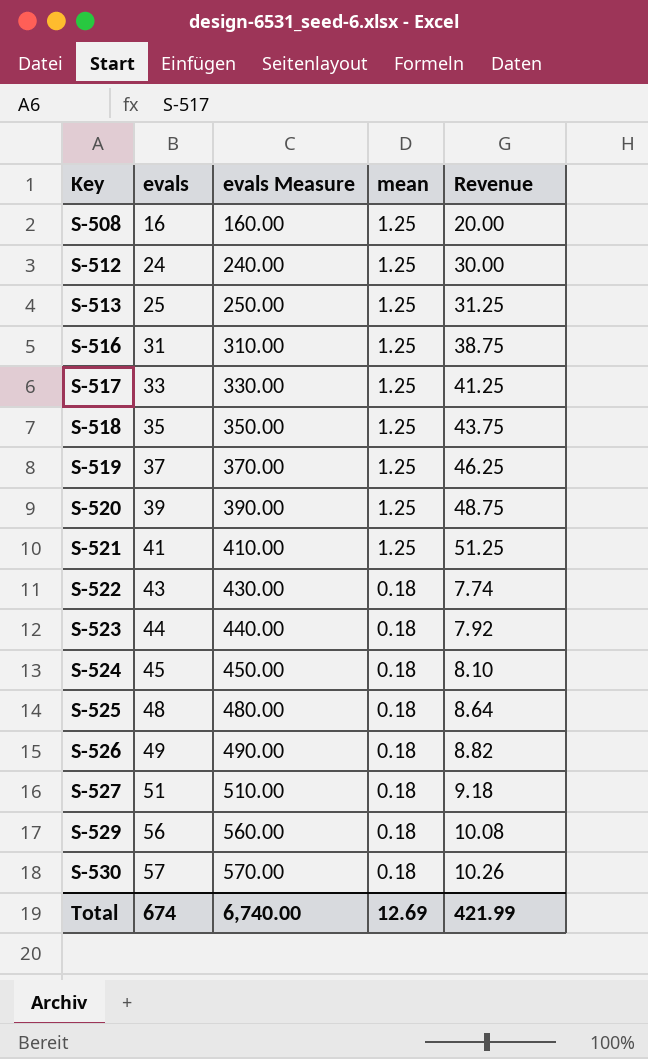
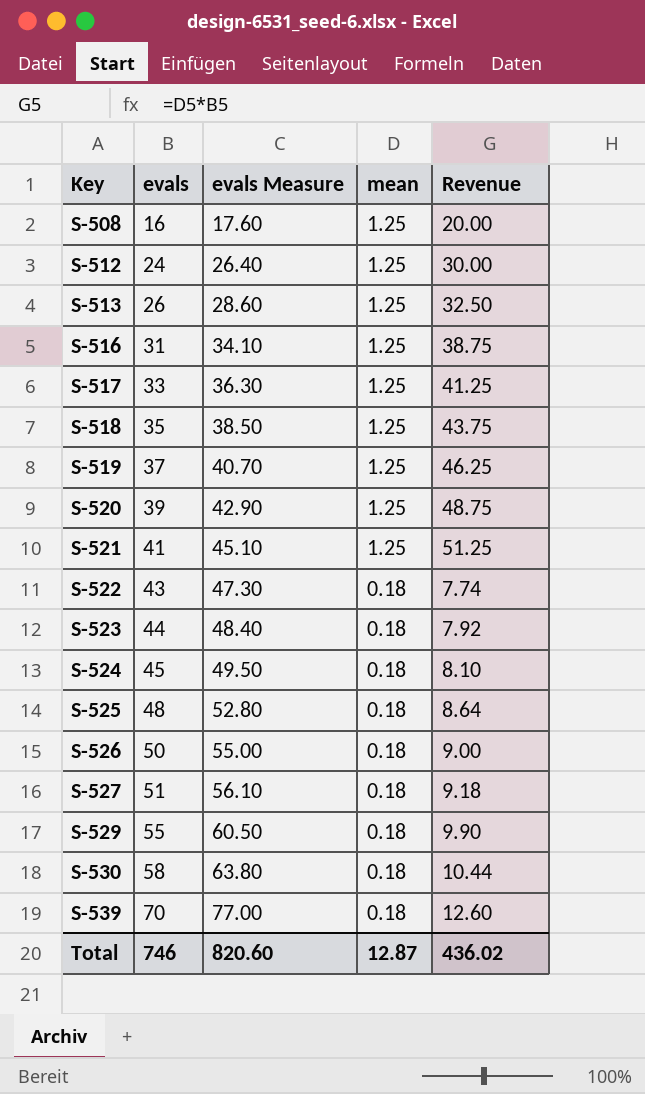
column evals Measure | formula: [evals] * 10 -> [evals] * 1.1
S-513 | evals: 25 -> 26
S-513 | Revenue: 31.25 -> 32.50
S-526 | evals: 49 -> 50
S-526 | Revenue: 8.82 -> 9.00
S-529 | evals: 56 -> 55
S-529 | Revenue: 10.08 -> 9.90
S-530 | evals: 57 -> 58
S-530 | Revenue: 10.26 -> 10.44
row S-539: none -> 70 | 77.00 | 0.18 | 12.60
Total | evals: 674 -> 746
Total | evals Measure: 6,740.00 -> 820.60
Total | mean: 12.69 -> 12.87
Total | Revenue: 421.99 -> 436.02

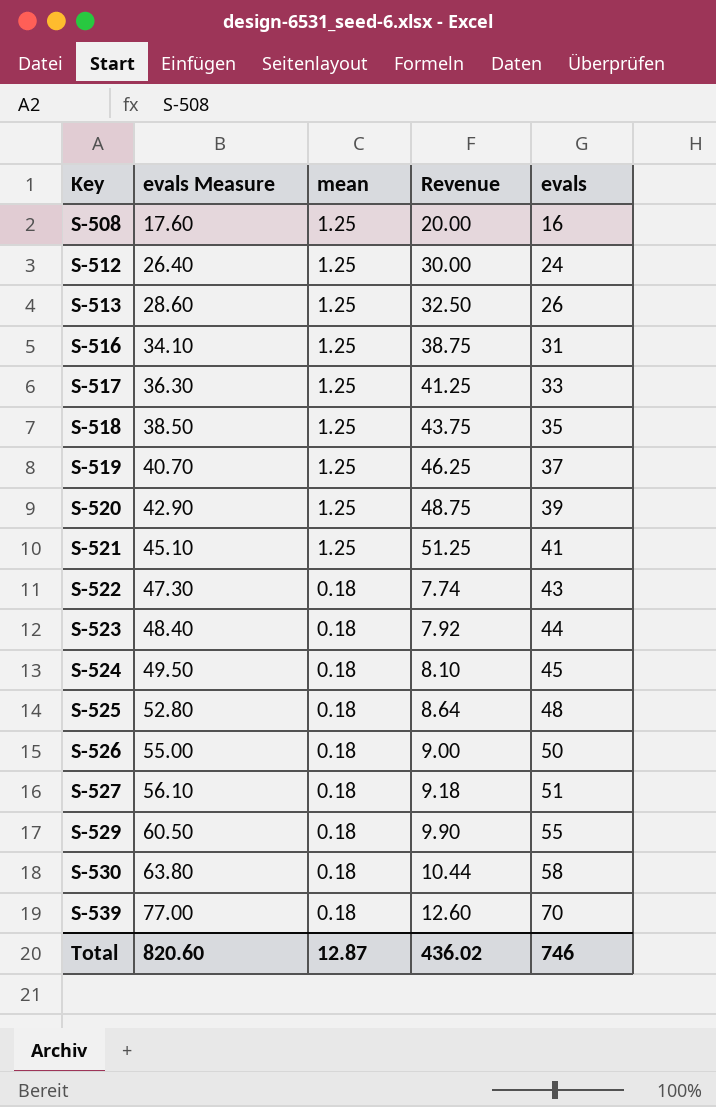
column evals | position: 2 -> 5

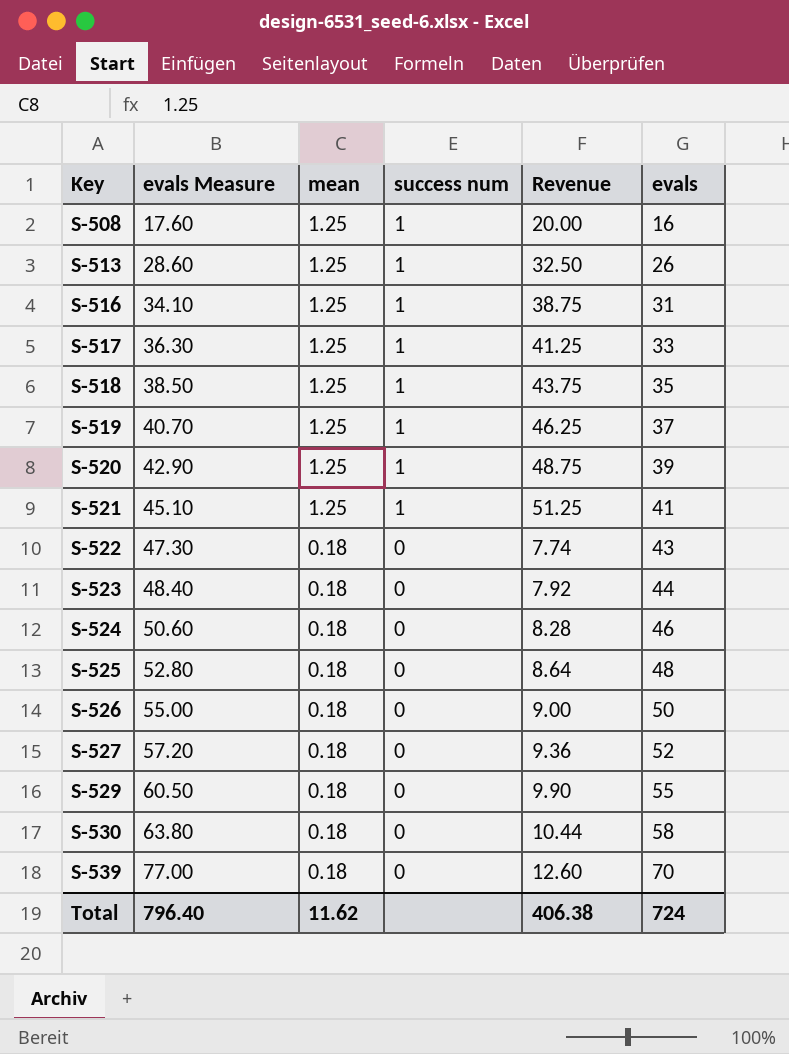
column success num | position: none -> 4
row S-512: 26.40 | 1.25 | 30.00 | 24 -> none
S-524 | evals Measure: 49.50 -> 50.60
S-524 | Revenue: 8.10 -> 8.28
S-524 | evals: 45 -> 46
S-527 | evals Measure: 56.10 -> 57.20
S-527 | Revenue: 9.18 -> 9.36
S-527 | evals: 51 -> 52
Total | evals Measure: 820.60 -> 796.40
Total | mean: 12.87 -> 11.62
Total | Revenue: 436.02 -> 406.38
Total | evals: 746 -> 724

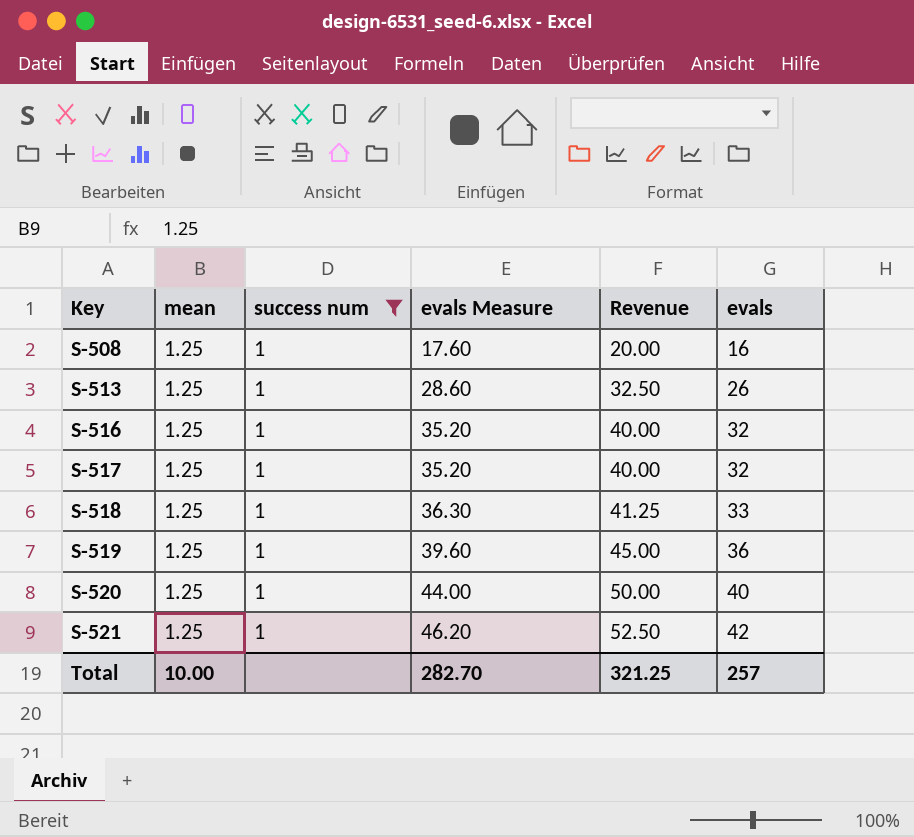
filter: none -> success num = 1
column evals Measure | position: 2 -> 4
S-516 | evals Measure: 34.10 -> 35.20
S-516 | Revenue: 38.75 -> 40.00
S-516 | evals: 31 -> 32
S-517 | evals Measure: 36.30 -> 35.20
S-517 | Revenue: 41.25 -> 40.00
S-517 | evals: 33 -> 32
S-518 | evals Measure: 38.50 -> 36.30
S-518 | Revenue: 43.75 -> 41.25
S-518 | evals: 35 -> 33
S-519 | evals Measure: 40.70 -> 39.60
S-519 | Revenue: 46.25 -> 45.00
S-519 | evals: 37 -> 36
S-520 | evals Measure: 42.90 -> 44.00
S-520 | Revenue: 48.75 -> 50.00
S-520 | evals: 39 -> 40
S-521 | evals Measure: 45.10 -> 46.20
S-521 | Revenue: 51.25 -> 52.50
S-521 | evals: 41 -> 42
Total | mean: 11.62 -> 10.00
Total | evals Measure: 796.40 -> 282.70
Total | Revenue: 406.38 -> 321.25
Total | evals: 724 -> 257

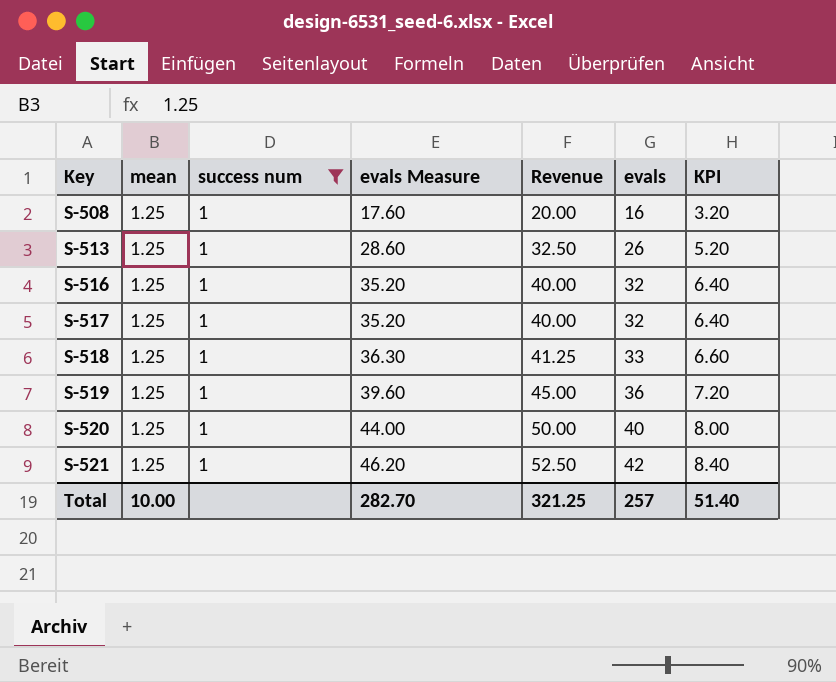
column KPI | formula: none -> [evals] * 0.2

